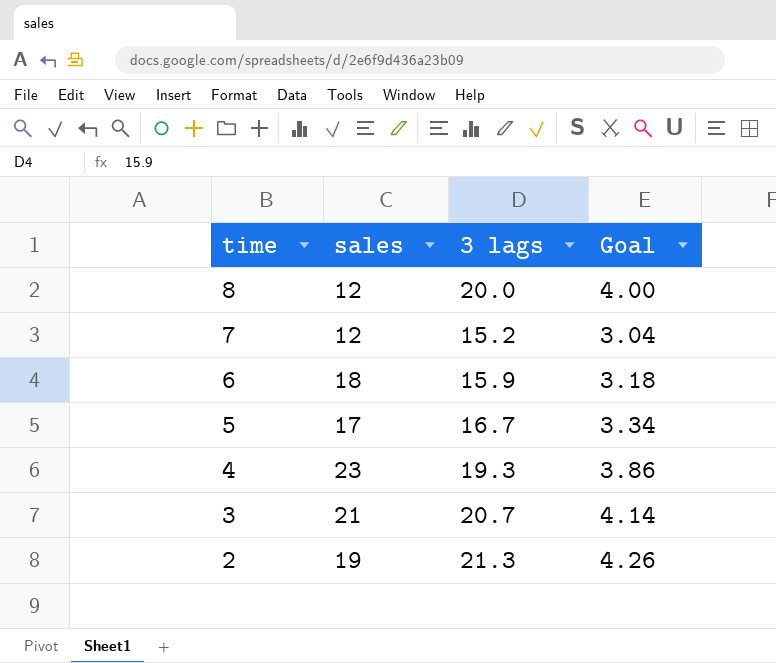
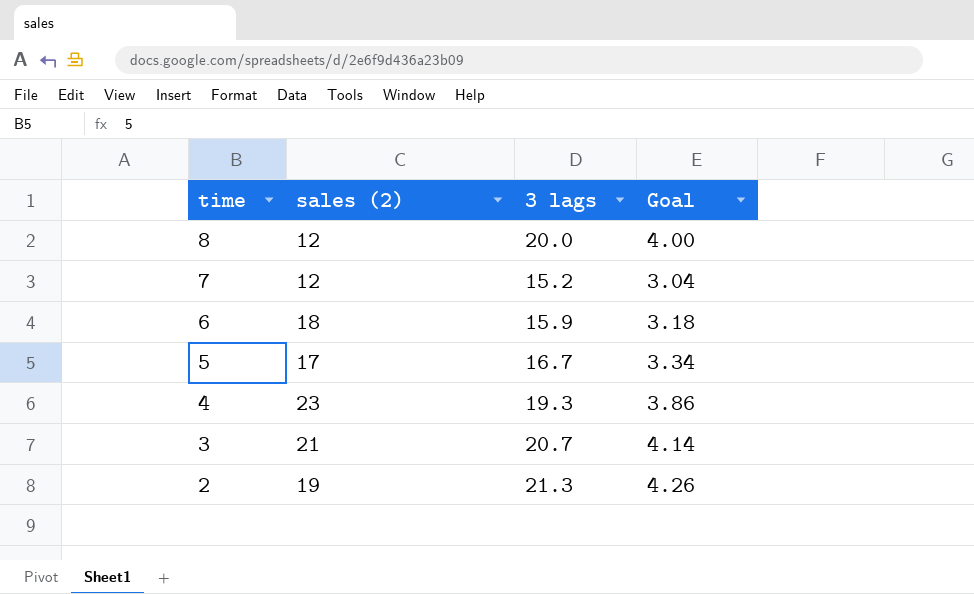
column name: sales -> sales (2)

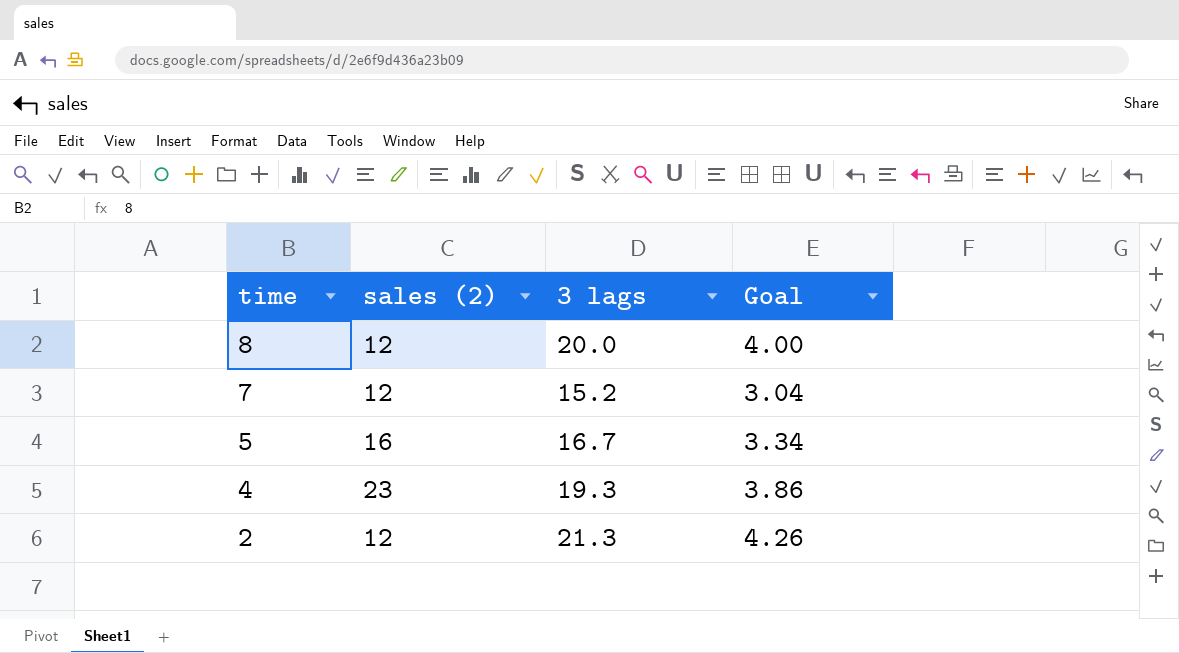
row 6: 18 | 15.9 | 3.18 -> none
row 3: 21 | 20.7 | 4.14 -> none
5 | sales (2): 17 -> 16
2 | sales (2): 19 -> 12

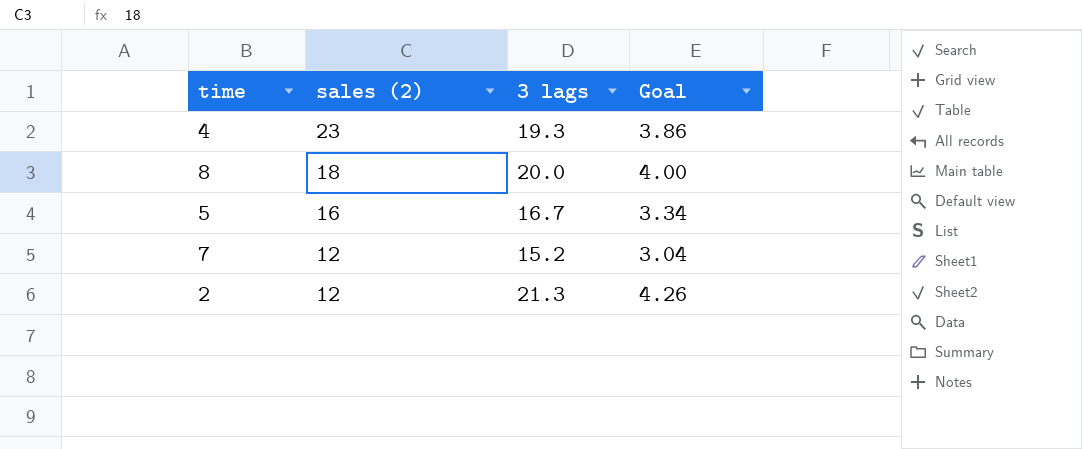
row order: time descending -> sales (2) descending
8 | sales (2): 12 -> 18

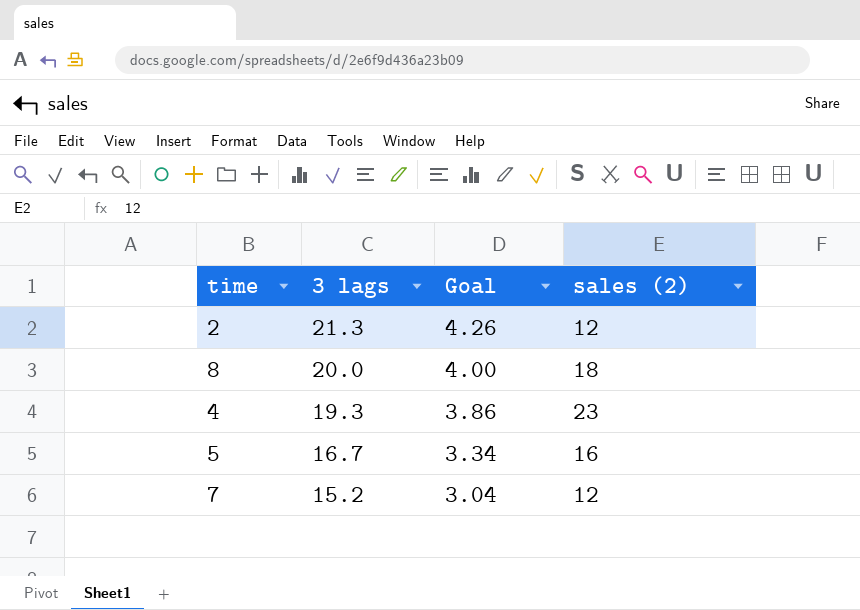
row order: sales (2) descending -> 3 lags descending
column sales (2) | position: 2 -> 4

